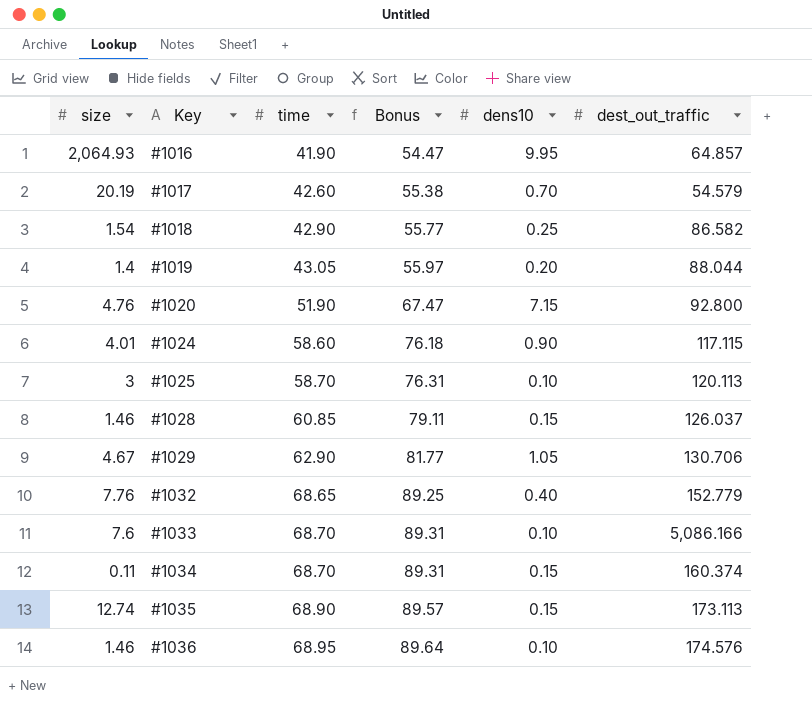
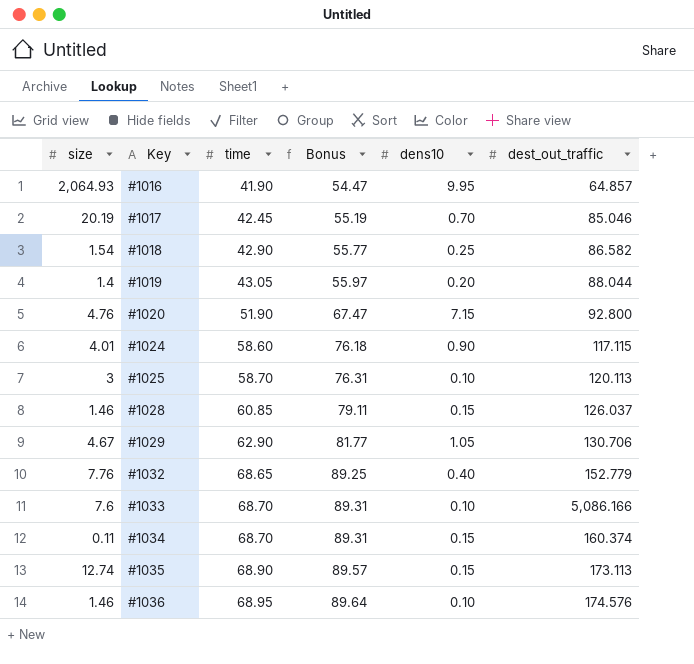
#1017 | time: 42.60 -> 42.45
#1017 | Bonus: 55.38 -> 55.19
#1017 | dest_out_traffic: 54.579 -> 85.046

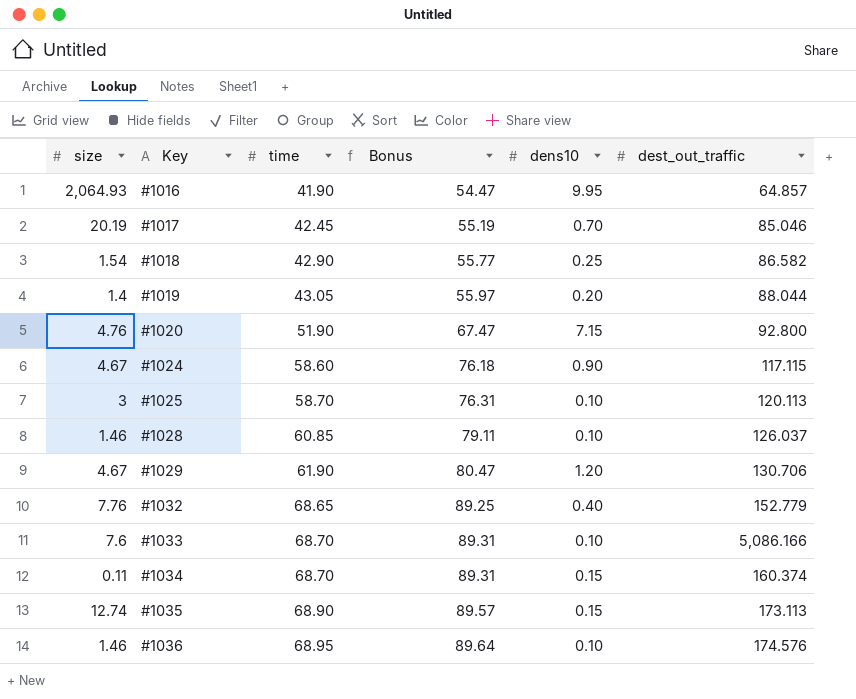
#1024 | size: 4.01 -> 4.67
#1028 | dens10: 0.15 -> 0.10
#1029 | time: 62.90 -> 61.90
#1029 | Bonus: 81.77 -> 80.47
#1029 | dens10: 1.05 -> 1.20

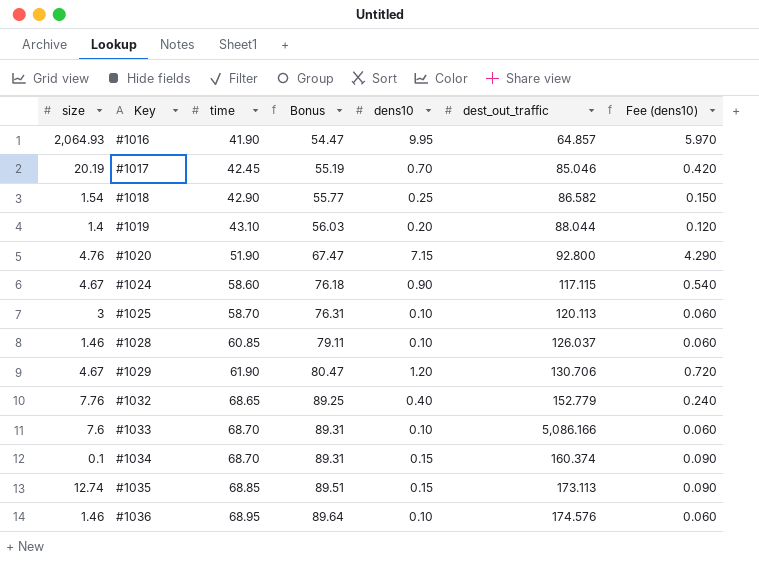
column Fee (dens10) | formula: none -> [dens10] * 0.6
#1019 | time: 43.05 -> 43.10
#1019 | Bonus: 55.97 -> 56.03
#1034 | size: 0.11 -> 0.1
#1035 | time: 68.90 -> 68.85
#1035 | Bonus: 89.57 -> 89.51

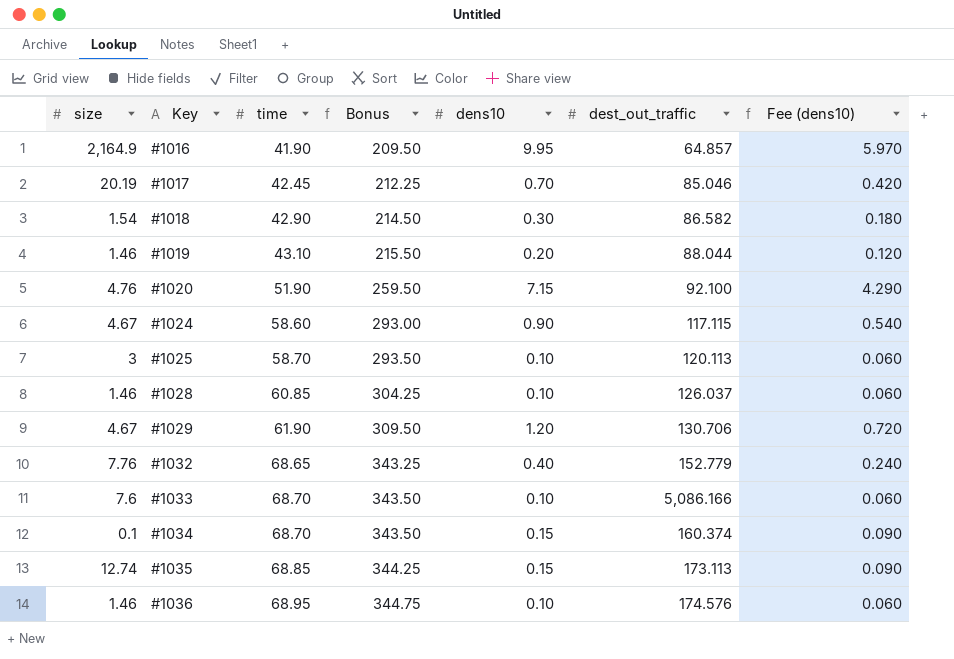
column Bonus | formula: [time] * 1.3 -> [time] * 5
#1016 | size: 2,064.93 -> 2,164.9
#1018 | dens10: 0.25 -> 0.30
#1018 | Fee (dens10): 0.150 -> 0.180
#1019 | size: 1.4 -> 1.46
#1020 | dest_out_traffic: 92.800 -> 92.100

